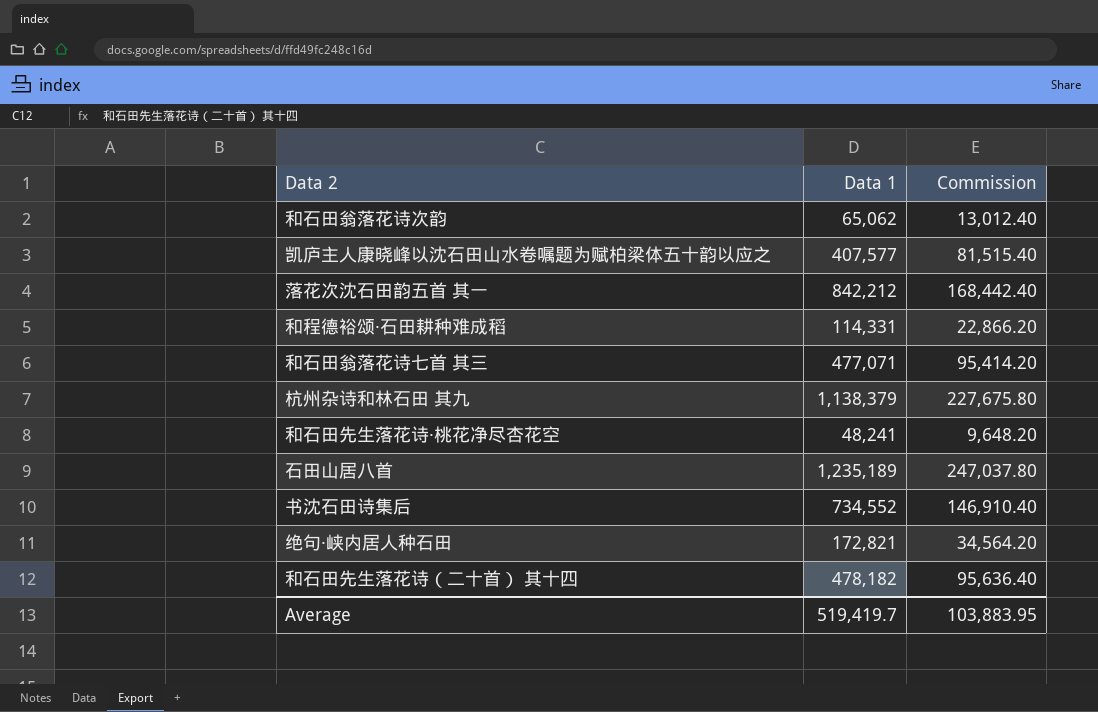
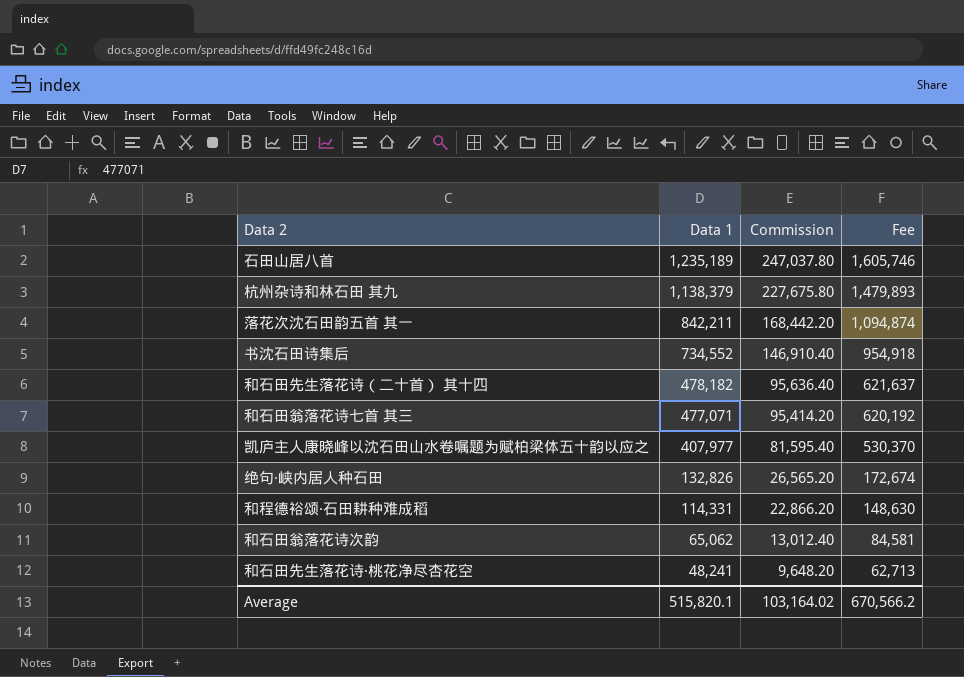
row order: none -> Data 1 descending
column Fee | formula: none -> [Data 1] * 1.3
落花次沈石田韵五首 其一 | Data 1: 842,212 -> 842,211
落花次沈石田韵五首 其一 | Commission: 168,442.40 -> 168,442.20
凯庐主人康晓峰以沈石田山水卷嘱题为赋柏梁体五十韵以应之 | Data 1: 407,577 -> 407,977
凯庐主人康晓峰以沈石田山水卷嘱题为赋柏梁体五十韵以应之 | Commission: 81,515.40 -> 81,595.40
绝句·峡内居人种石田 | Data 1: 172,821 -> 132,826
绝句·峡内居人种石田 | Commission: 34,564.20 -> 26,565.20
Average | Data 1: 519,419.7 -> 515,820.1
Average | Commission: 103,883.95 -> 103,164.02

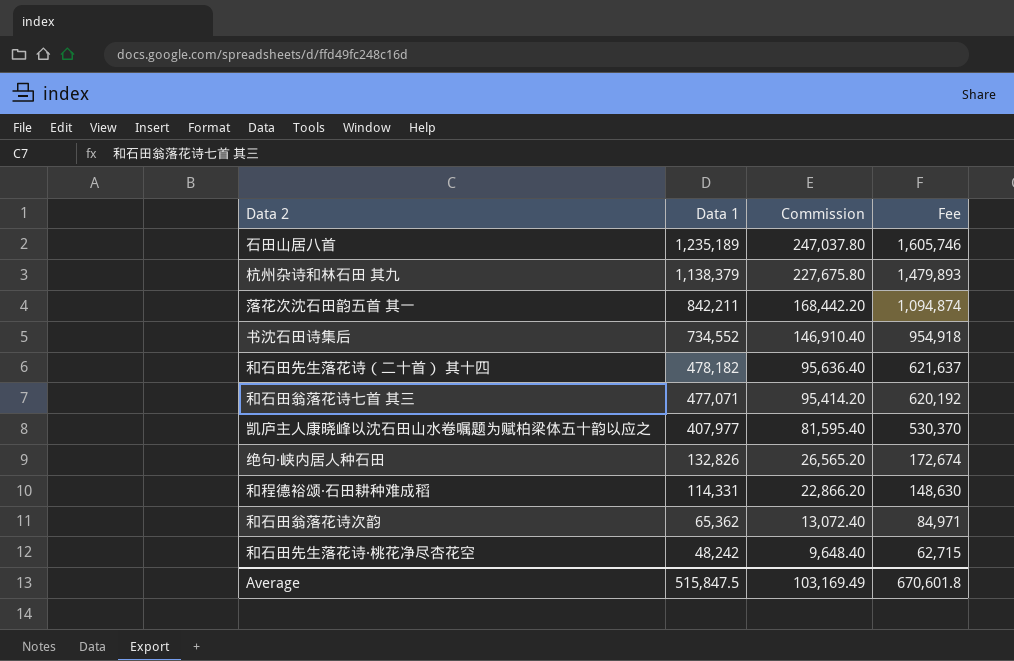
和石田翁落花诗次韵 | Data 1: 65,062 -> 65,362
和石田翁落花诗次韵 | Commission: 13,012.40 -> 13,072.40
和石田翁落花诗次韵 | Fee: 84,581 -> 84,971
和石田先生落花诗·桃花净尽杏花空 | Data 1: 48,241 -> 48,242
和石田先生落花诗·桃花净尽杏花空 | Commission: 9,648.20 -> 9,648.40
和石田先生落花诗·桃花净尽杏花空 | Fee: 62,713 -> 62,715
Average | Data 1: 515,820.1 -> 515,847.5
Average | Commission: 103,164.02 -> 103,169.49
Average | Fee: 670,566.2 -> 670,601.8

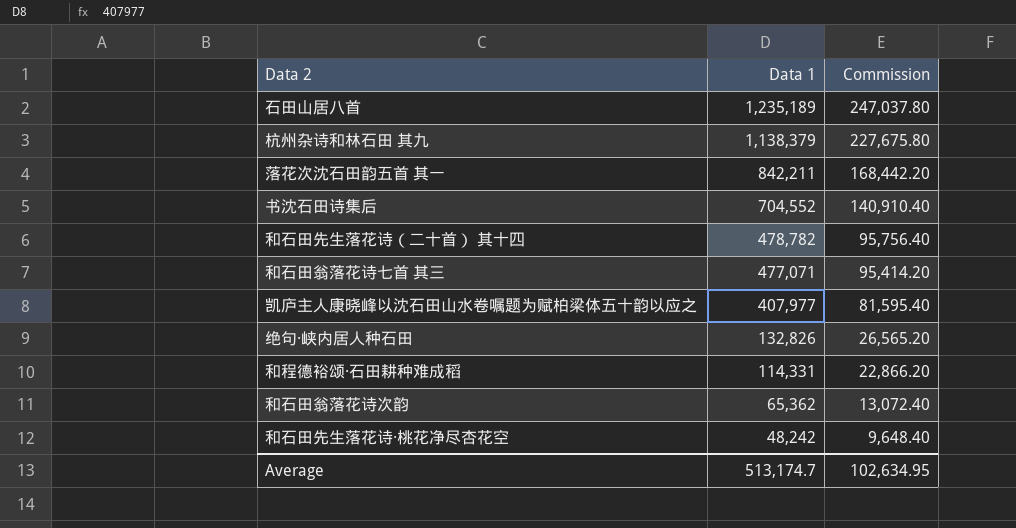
column Fee | formula: [Data 1] * 1.3 -> none
书沈石田诗集后 | Data 1: 734,552 -> 704,552
书沈石田诗集后 | Commission: 146,910.40 -> 140,910.40
和石田先生落花诗（二十首） 其十四 | Data 1: 478,182 -> 478,782
和石田先生落花诗（二十首） 其十四 | Commission: 95,636.40 -> 95,756.40
Average | Data 1: 515,847.5 -> 513,174.7
Average | Commission: 103,169.49 -> 102,634.95

